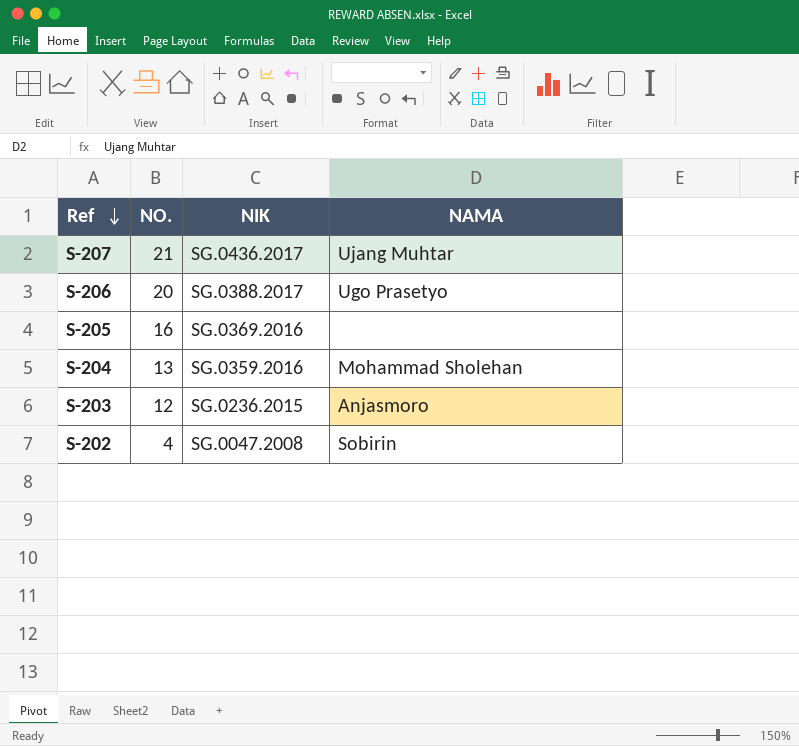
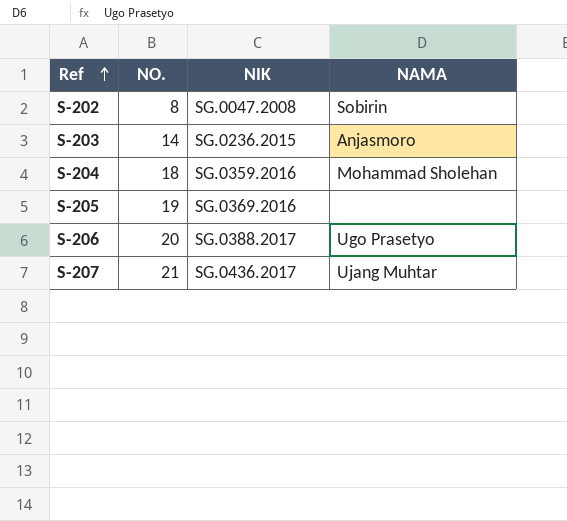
row order: Ref descending -> Ref ascending
S-202 | NO.: 4 -> 8
S-203 | NO.: 12 -> 14
S-204 | NO.: 13 -> 18
S-205 | NO.: 16 -> 19

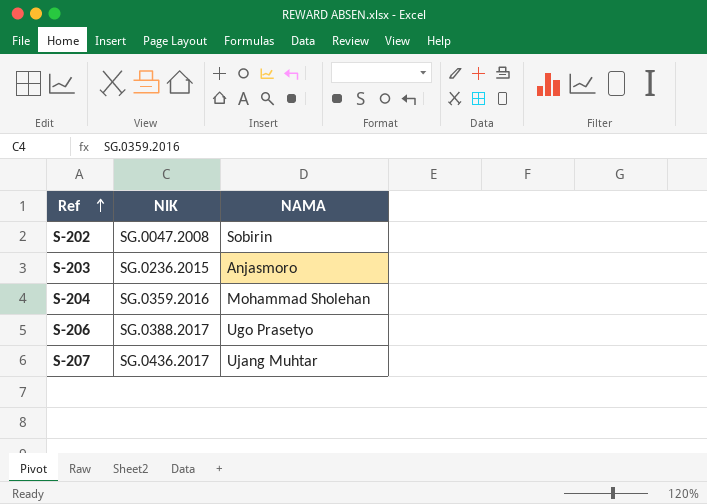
column NO. | position: 2 -> none
row S-205: 19 | SG.0369.2016 | none -> none

